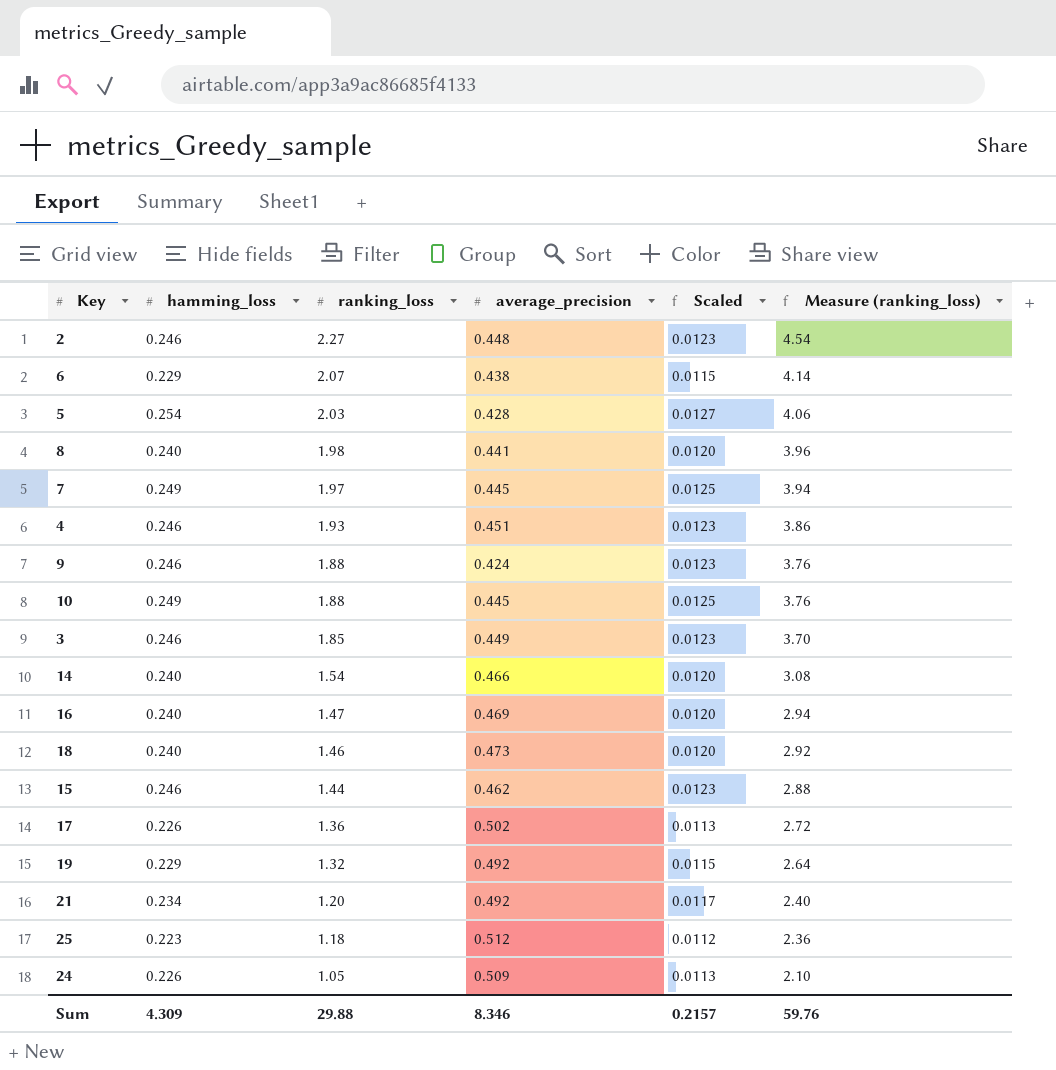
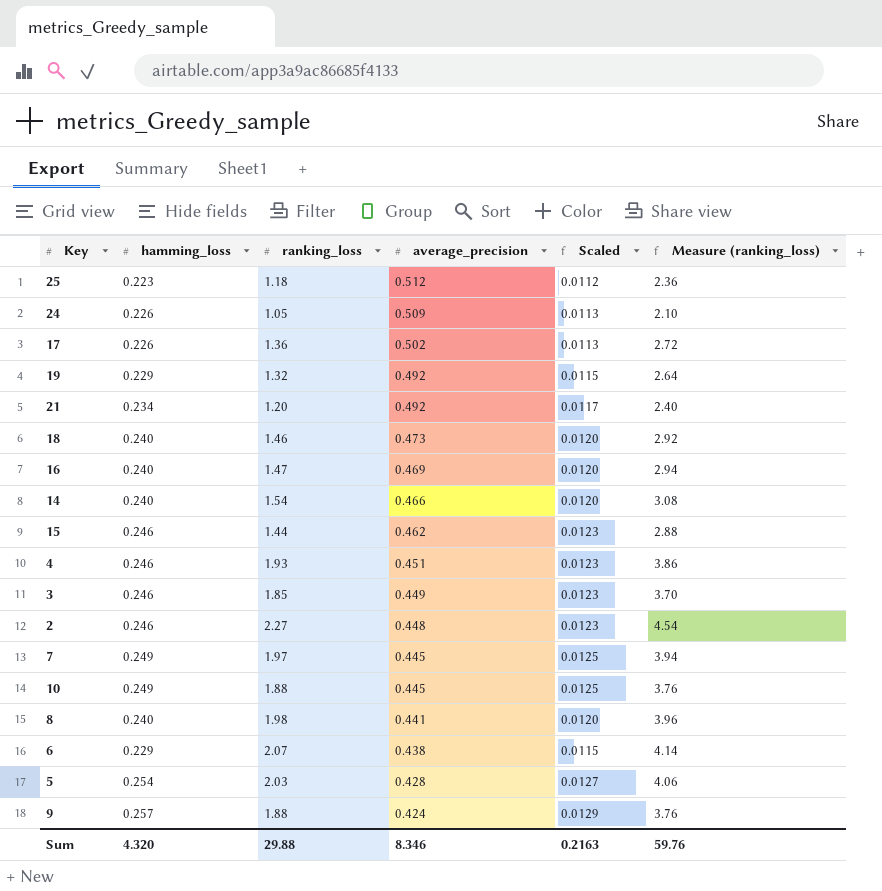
row order: ranking_loss descending -> average_precision descending
9 | hamming_loss: 0.246 -> 0.257
9 | Scaled: 0.0123 -> 0.0129
Sum | hamming_loss: 4.309 -> 4.320
Sum | Scaled: 0.2157 -> 0.2163

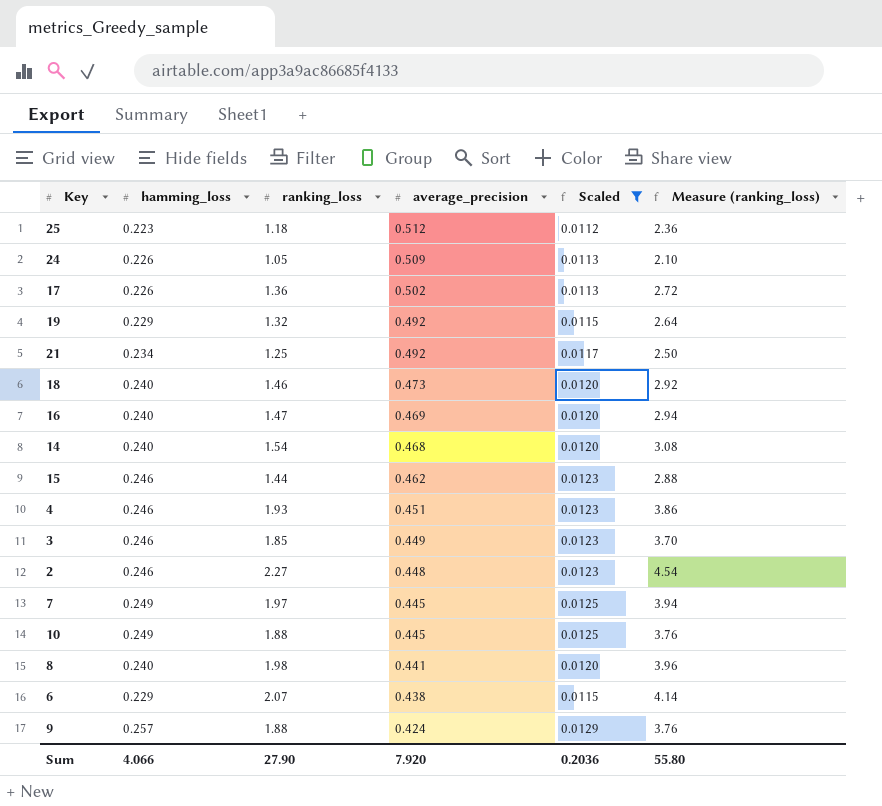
filter: none -> Scaled != 0.0127
21 | ranking_loss: 1.20 -> 1.25
21 | Measure (ranking_loss): 2.40 -> 2.50
14 | average_precision: 0.466 -> 0.468
Sum | hamming_loss: 4.320 -> 4.066
Sum | ranking_loss: 29.88 -> 27.90
Sum | average_precision: 8.346 -> 7.920
Sum | Scaled: 0.2163 -> 0.2036
Sum | Measure (ranking_loss): 59.76 -> 55.80

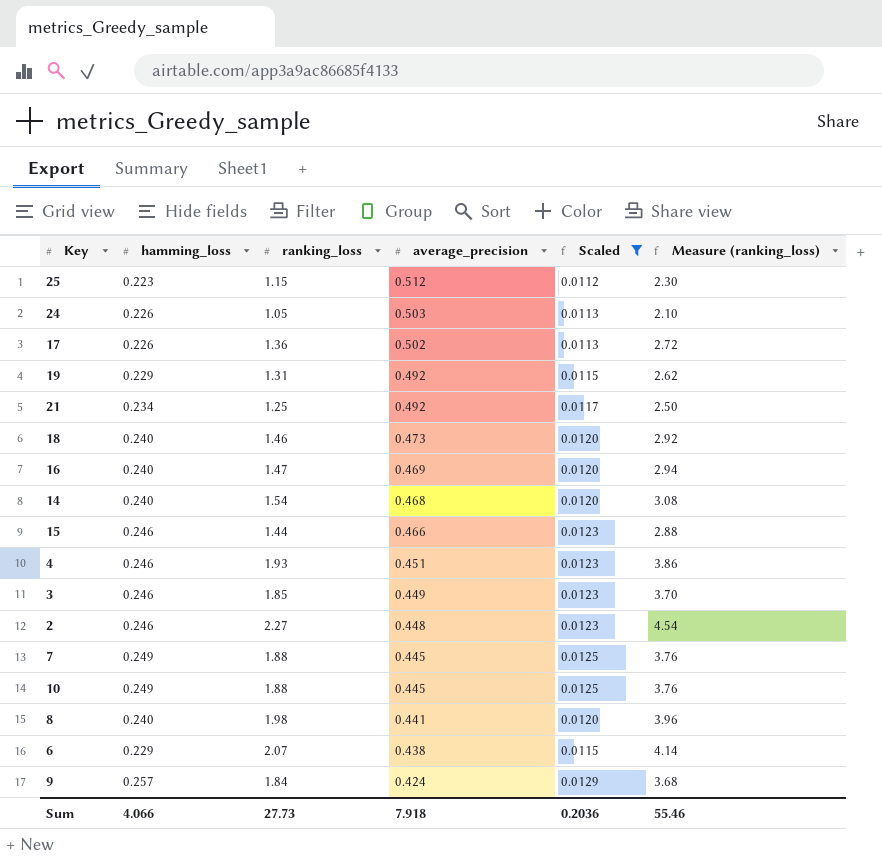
25 | ranking_loss: 1.18 -> 1.15
25 | Measure (ranking_loss): 2.36 -> 2.30
24 | average_precision: 0.509 -> 0.503
19 | ranking_loss: 1.32 -> 1.31
19 | Measure (ranking_loss): 2.64 -> 2.62
15 | average_precision: 0.462 -> 0.466
7 | ranking_loss: 1.97 -> 1.88
7 | Measure (ranking_loss): 3.94 -> 3.76
9 | ranking_loss: 1.88 -> 1.84
9 | Measure (ranking_loss): 3.76 -> 3.68
Sum | ranking_loss: 27.90 -> 27.73
Sum | average_precision: 7.920 -> 7.918
Sum | Measure (ranking_loss): 55.80 -> 55.46

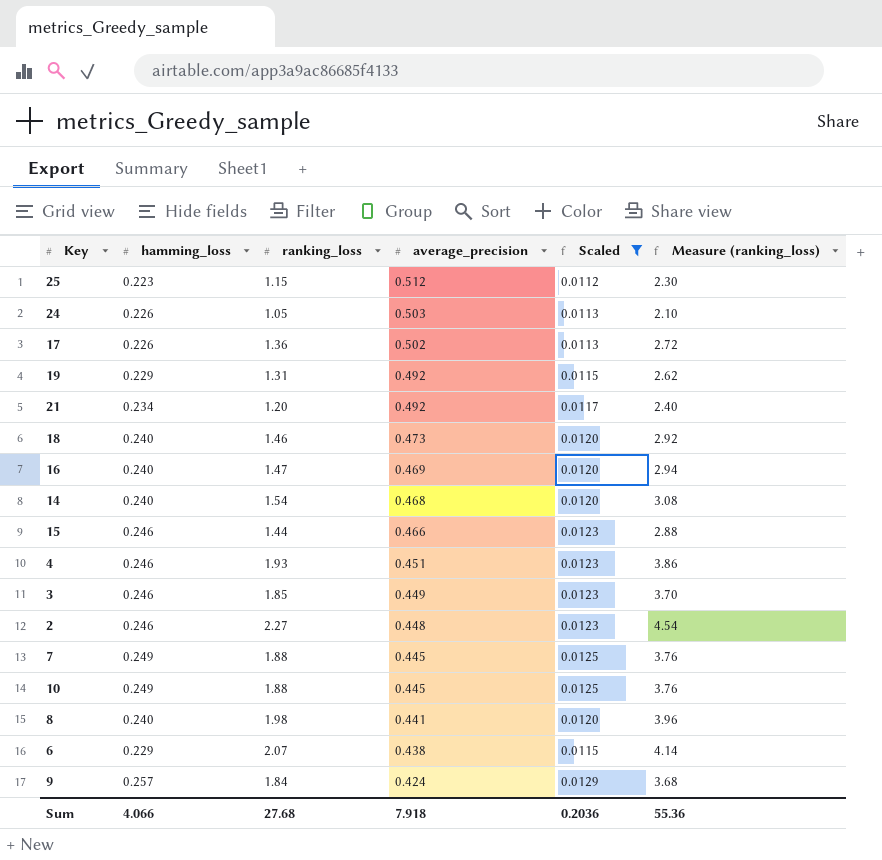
21 | ranking_loss: 1.25 -> 1.20
21 | Measure (ranking_loss): 2.50 -> 2.40
Sum | ranking_loss: 27.73 -> 27.68
Sum | Measure (ranking_loss): 55.46 -> 55.36

